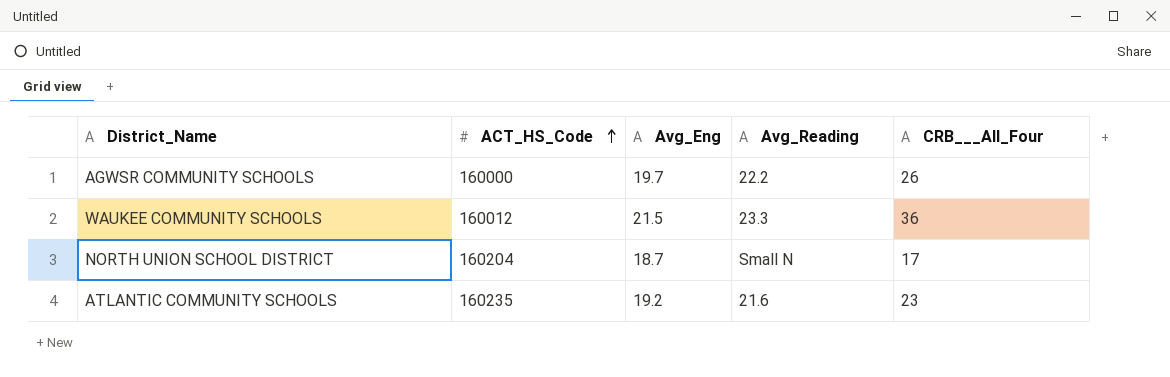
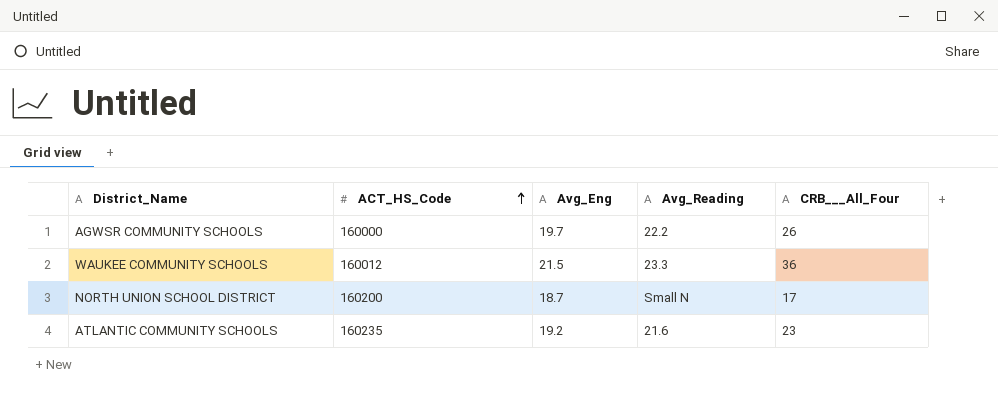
NORTH UNION SCHOOL DISTRICT | ACT_HS_Code: 160204 -> 160200

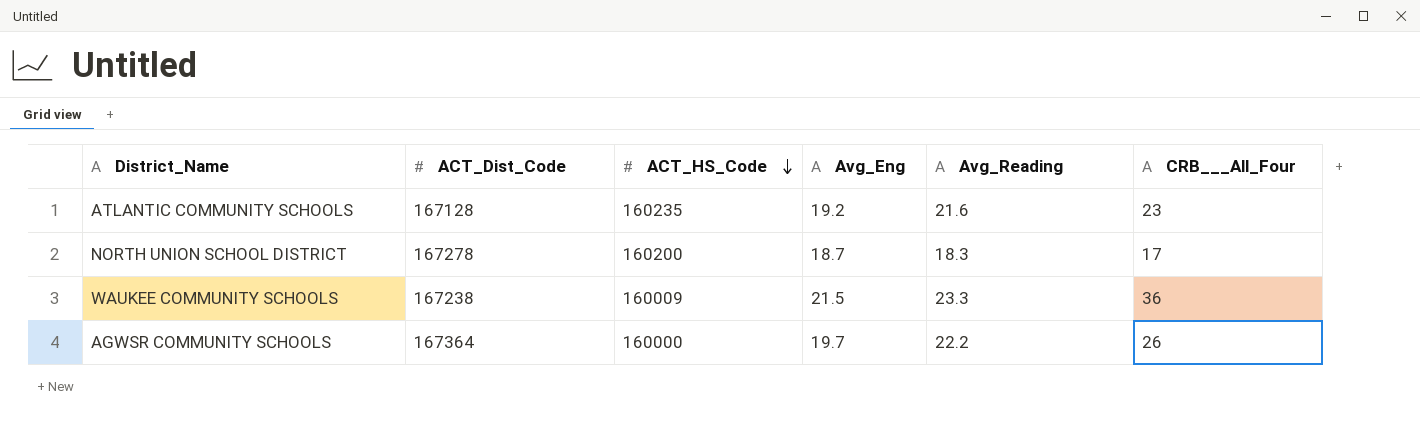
row order: ACT_HS_Code ascending -> ACT_HS_Code descending
column ACT_Dist_Code | position: none -> 2
NORTH UNION SCHOOL DISTRICT | Avg_Reading: Small N -> 18.3
WAUKEE COMMUNITY SCHOOLS | ACT_HS_Code: 160012 -> 160009

